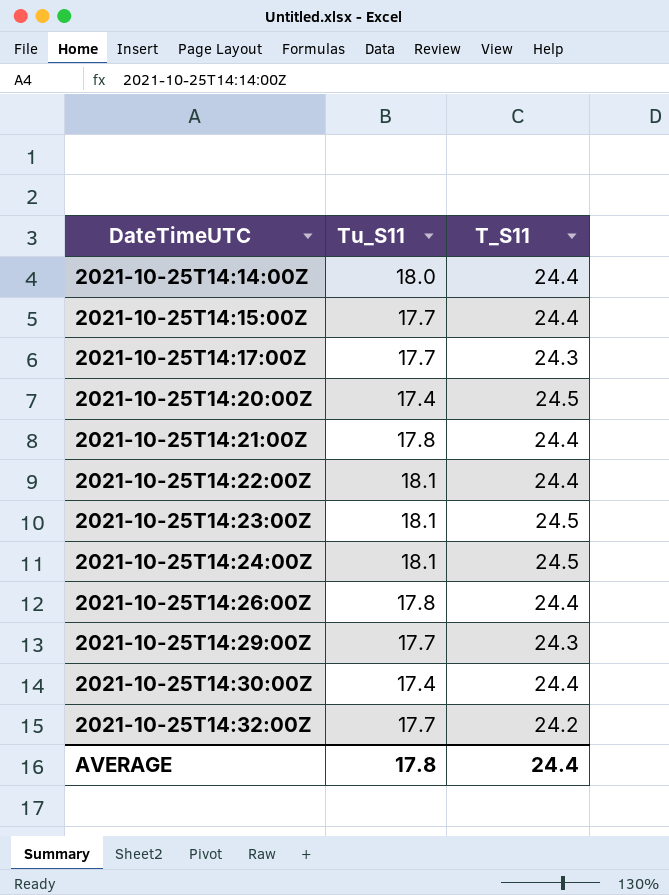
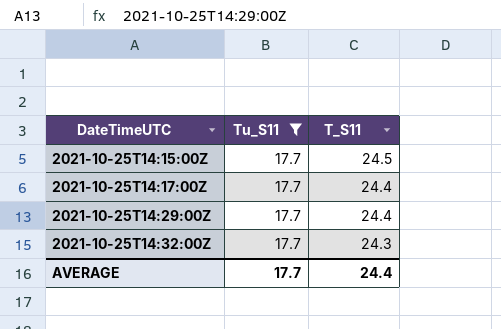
filter: none -> Tu_S11 = 17.7
2021-10-25T14:15:00Z | T_S11: 24.4 -> 24.5
2021-10-25T14:17:00Z | T_S11: 24.3 -> 24.4
2021-10-25T14:29:00Z | T_S11: 24.3 -> 24.4
2021-10-25T14:32:00Z | T_S11: 24.2 -> 24.3
AVERAGE | Tu_S11: 17.8 -> 17.7

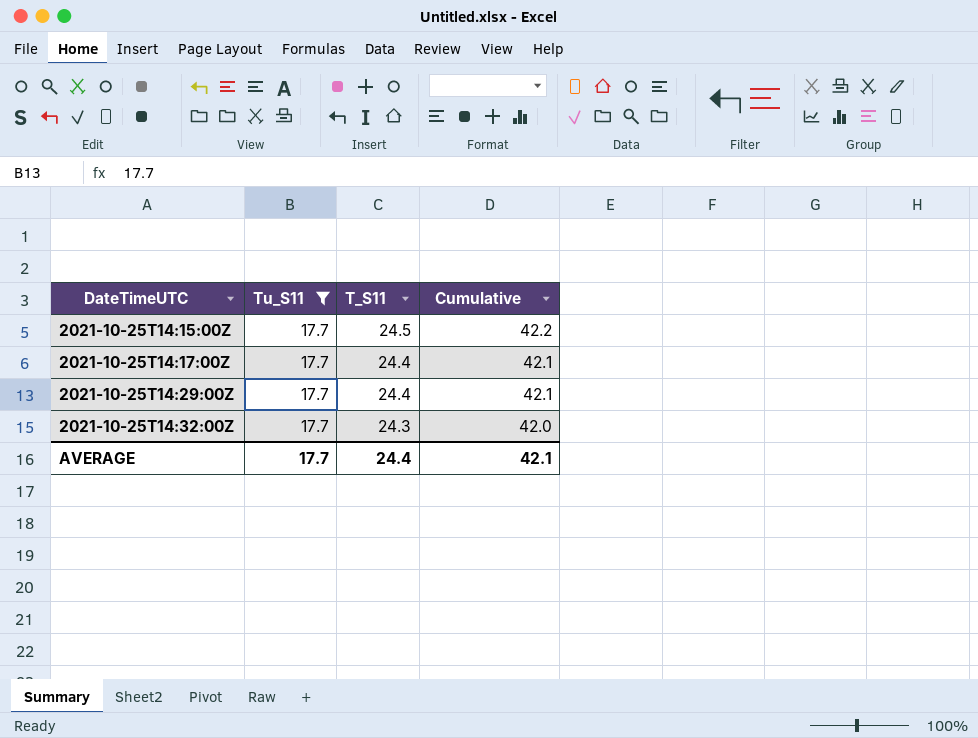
column Cumulative | formula: none -> [Tu_S11] + [T_S11]

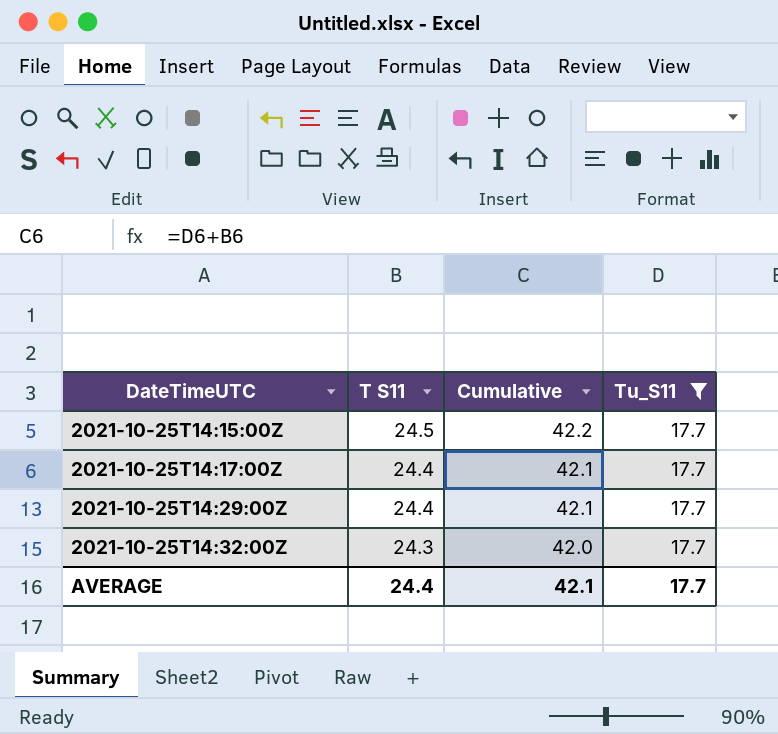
column name: T_S11 -> T S11
column Tu_S11 | position: 2 -> 4

